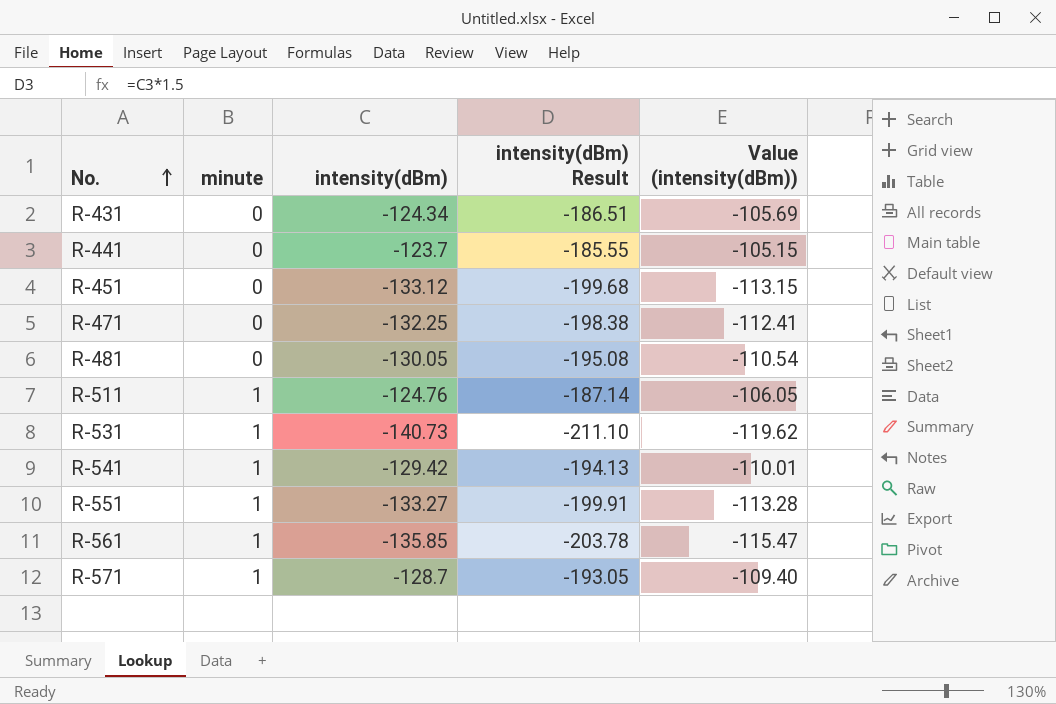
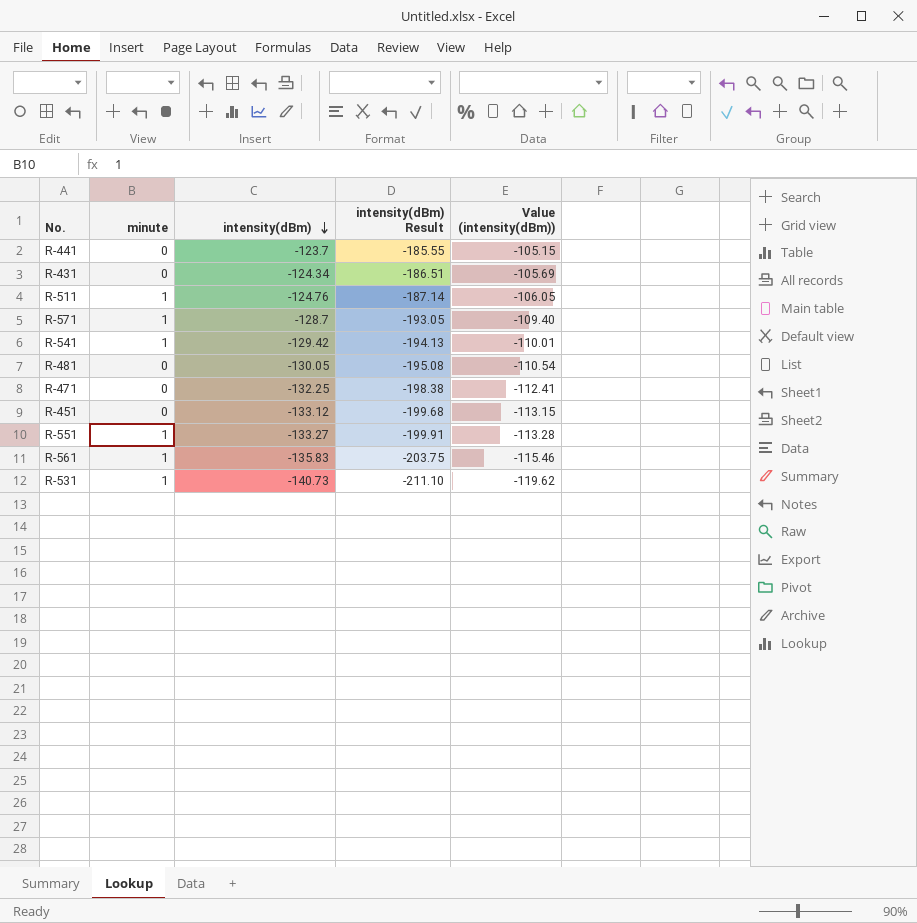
row order: No. ascending -> intensity(dBm) descending
R-561 | intensity(dBm): -135.85 -> -135.83
R-561 | intensity(dBm) Result: -203.78 -> -203.75
R-561 | Value (intensity(dBm)): -115.47 -> -115.46

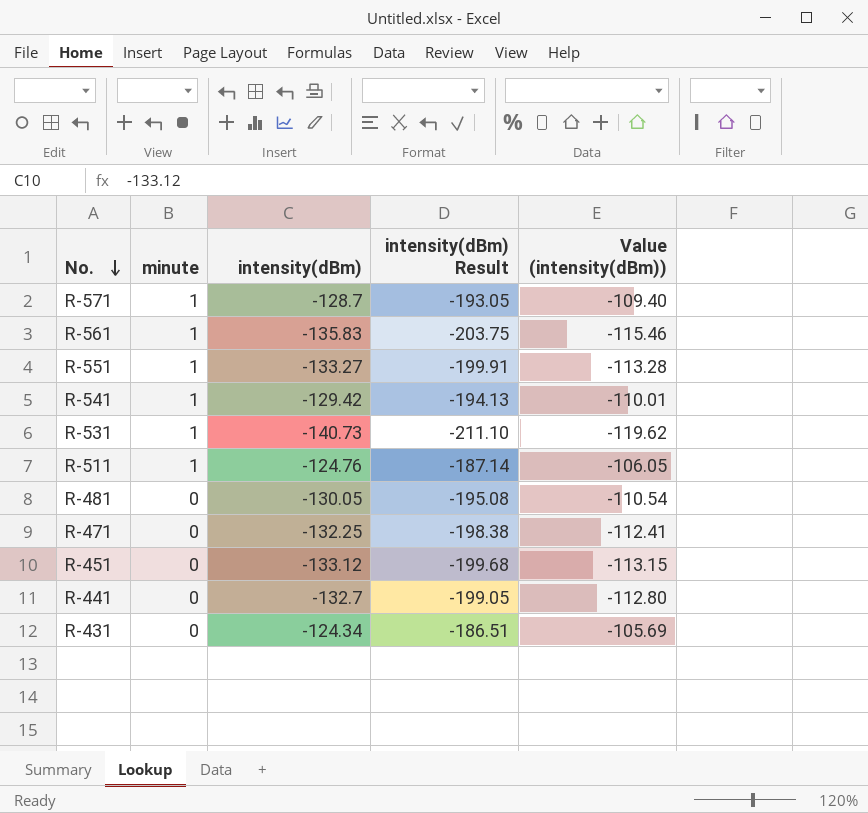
row order: intensity(dBm) descending -> No. descending
R-441 | intensity(dBm): -123.7 -> -132.7
R-441 | intensity(dBm) Result: -185.55 -> -199.05
R-441 | Value (intensity(dBm)): -105.15 -> -112.80

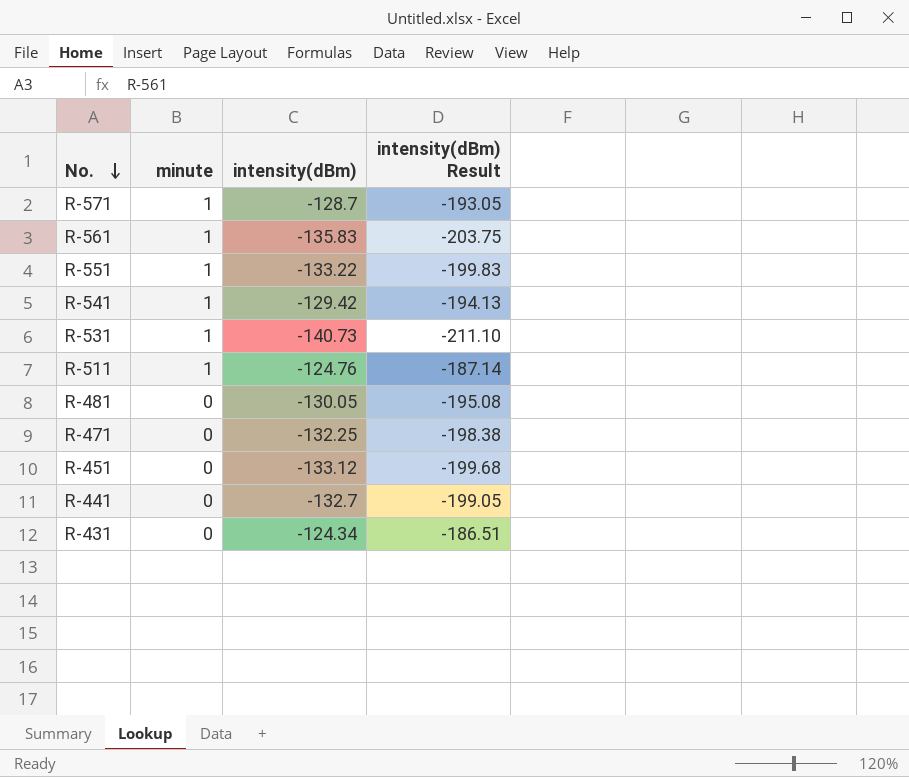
column Value (intensity(dBm)) | formula: [intensity(dBm)] * 0.85 -> none
R-551 | intensity(dBm): -133.27 -> -133.22
R-551 | intensity(dBm) Result: -199.91 -> -199.83

